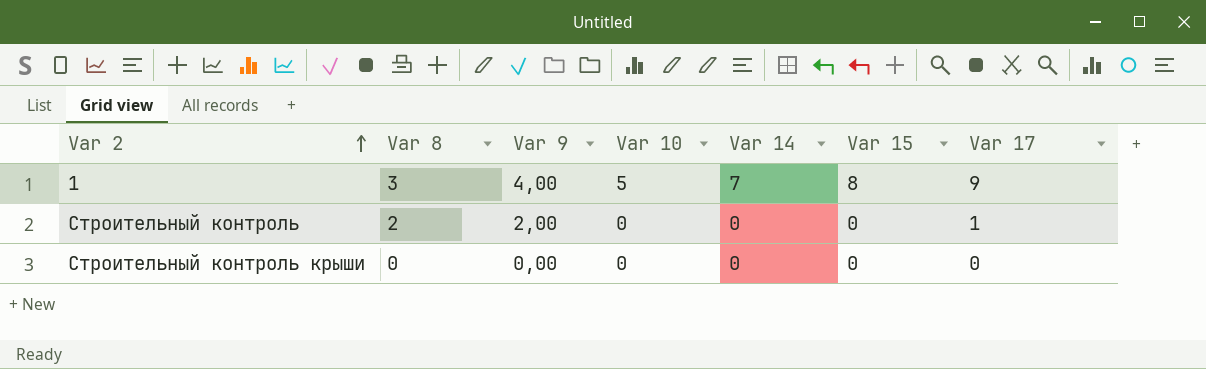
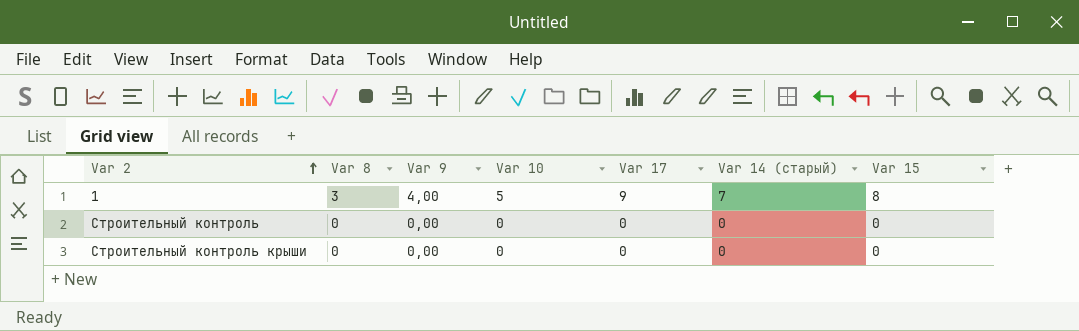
column Var 17 | position: 7 -> 5
column name: Var 14 -> Var 14 (старый)
Строительный контроль | Var 8: 2 -> 0
Строительный контроль | Var 9: 2,00 -> 0,00
Строительный контроль | Var 17: 1 -> 0

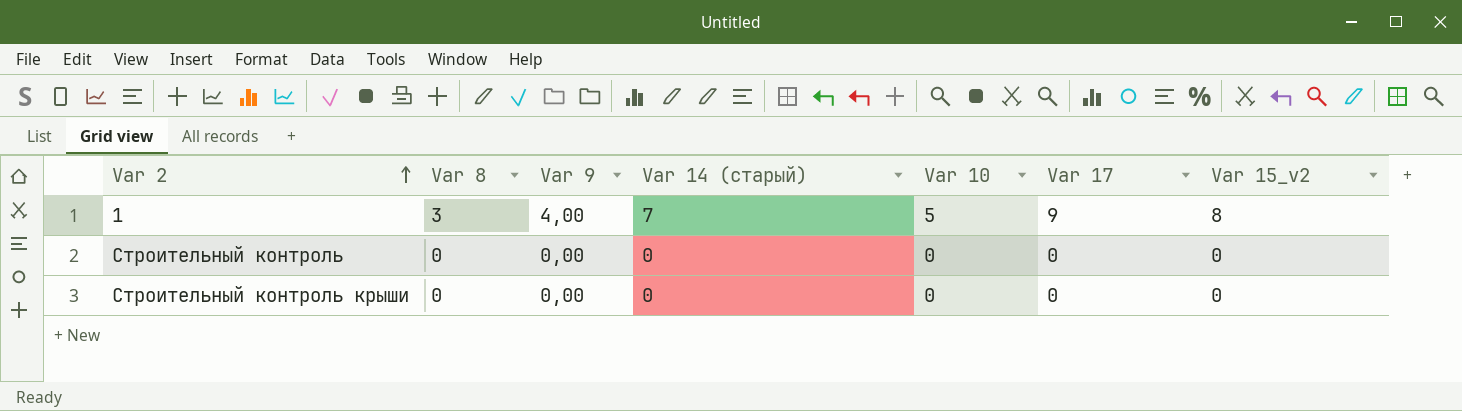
column Var 14 (старый) | position: 6 -> 4
column name: Var 15 -> Var 15_v2

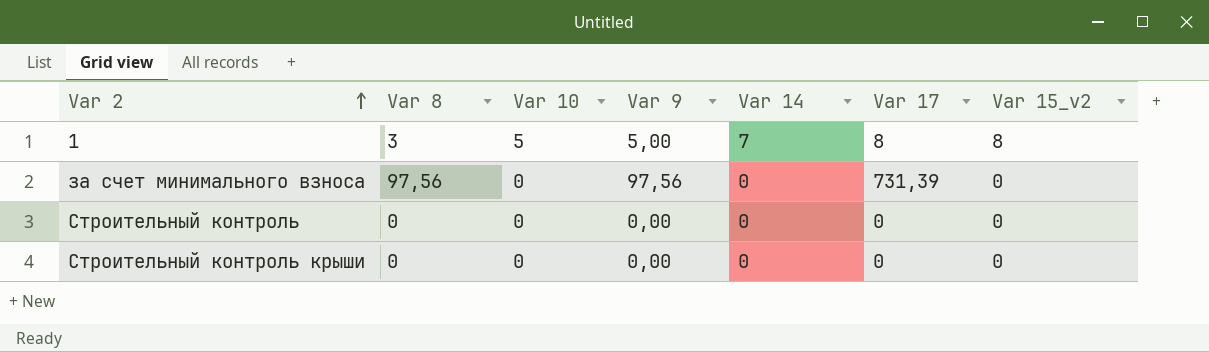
column Var 10 | position: 5 -> 3
column name: Var 14 (старый) -> Var 14
1 | Var 9: 4,00 -> 5,00
1 | Var 17: 9 -> 8
row за счет минимального взноса: none -> 97,56 | 0 | 97,56 | 0 | 731,39 | 0

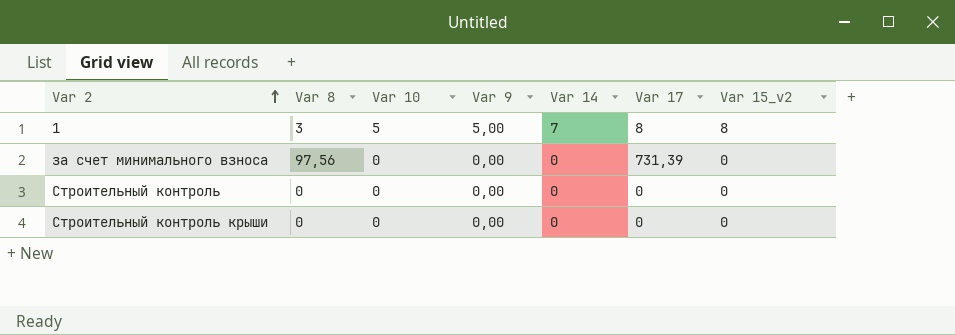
за счет минимального взноса | Var 9: 97,56 -> 0,00

